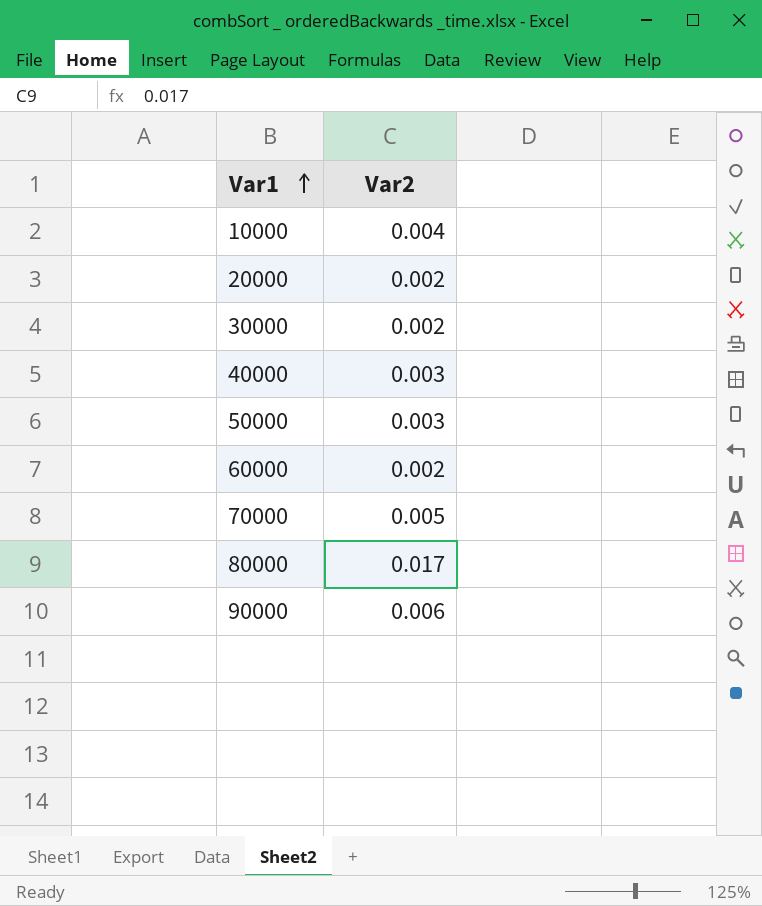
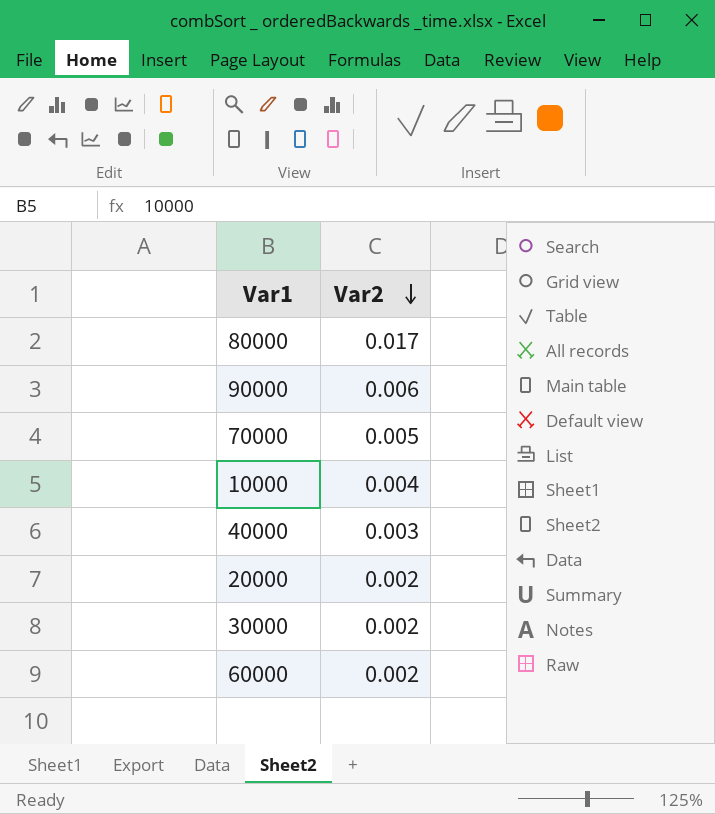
row order: Var1 ascending -> Var2 descending
row 50000: 0.003 -> none

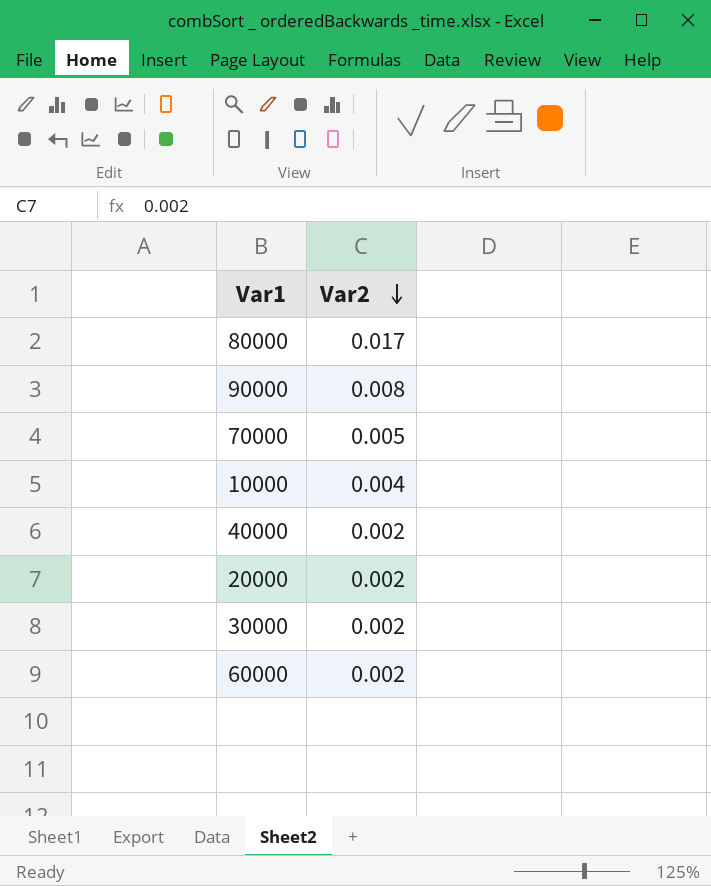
90000 | Var2: 0.006 -> 0.008
40000 | Var2: 0.003 -> 0.002

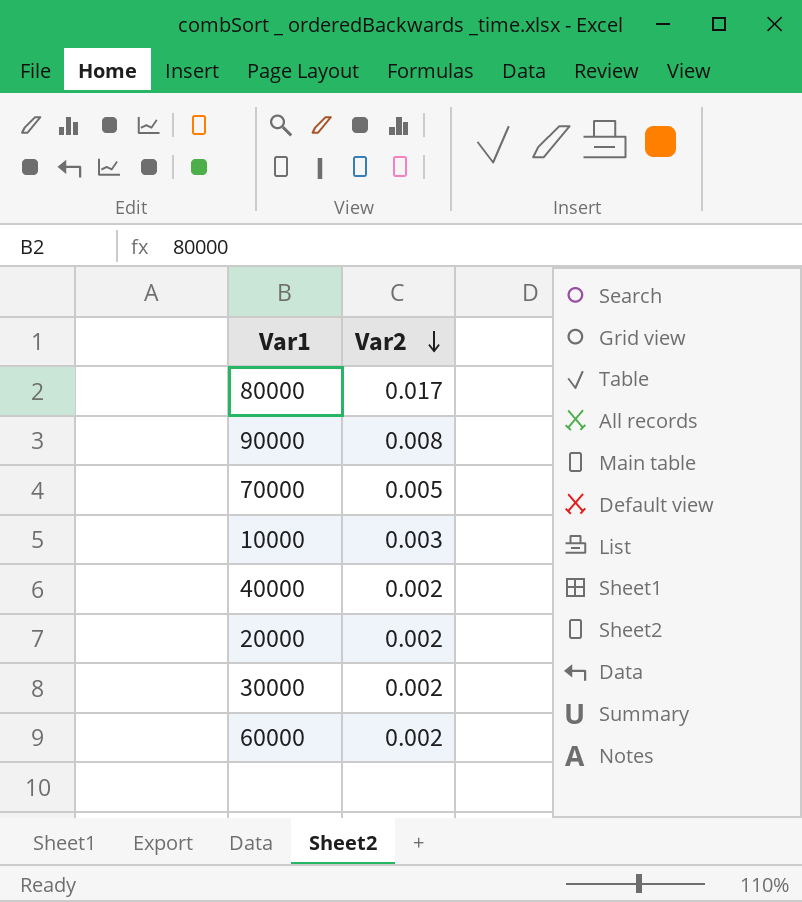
10000 | Var2: 0.004 -> 0.003

